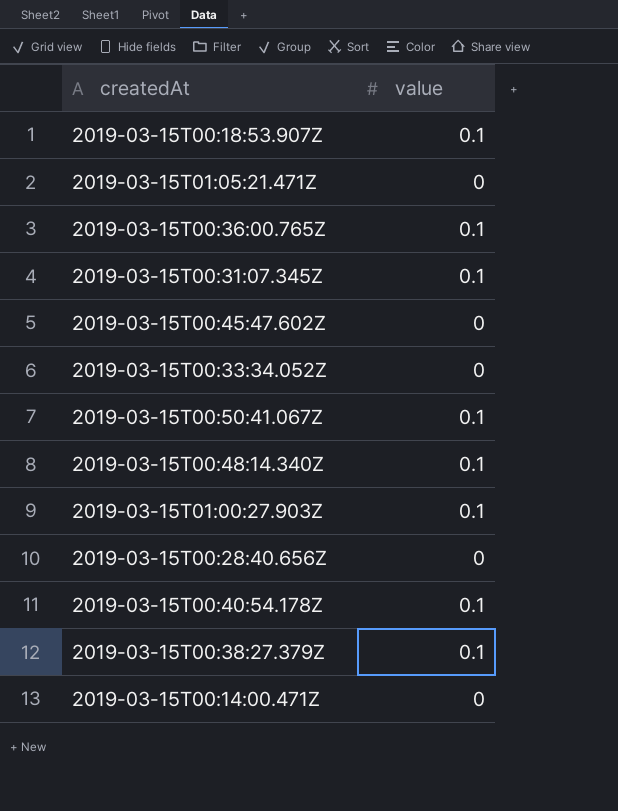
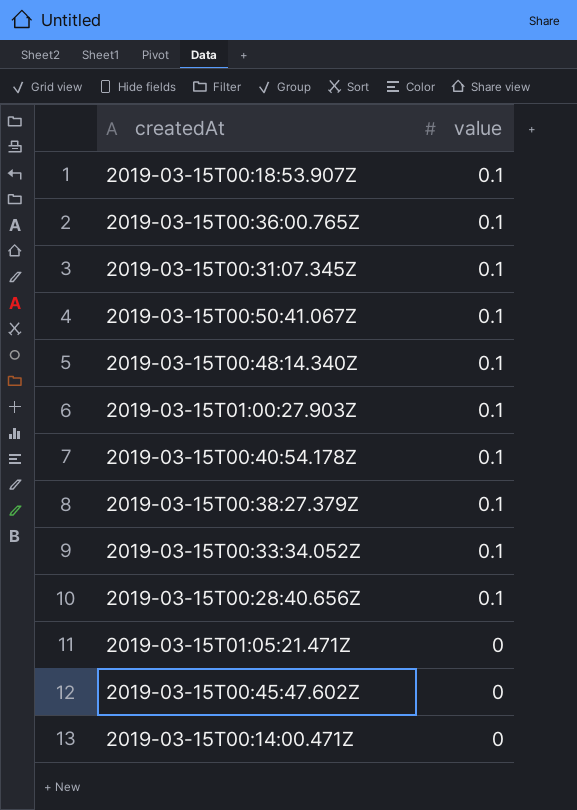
row order: none -> value descending
2019-03-15T00:33:34.052Z | value: 0 -> 0.1
2019-03-15T00:28:40.656Z | value: 0 -> 0.1

